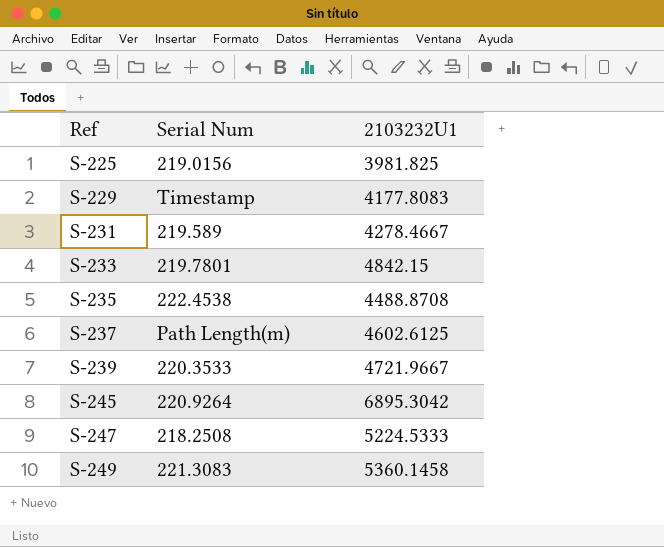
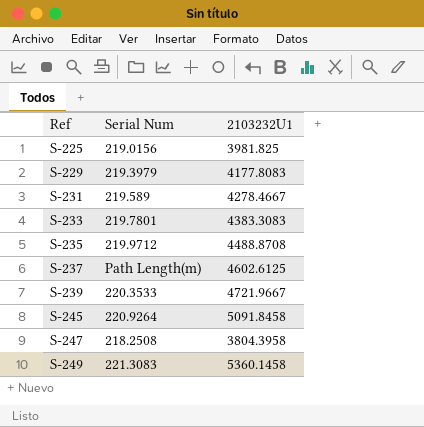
S-229 | Serial Num: Timestamp -> 219.3979
S-233 | 2103232U1: 4842.15 -> 4383.3083
S-235 | Serial Num: 222.4538 -> 219.9712
S-245 | 2103232U1: 6895.3042 -> 5091.8458
S-247 | 2103232U1: 5224.5333 -> 3804.3958

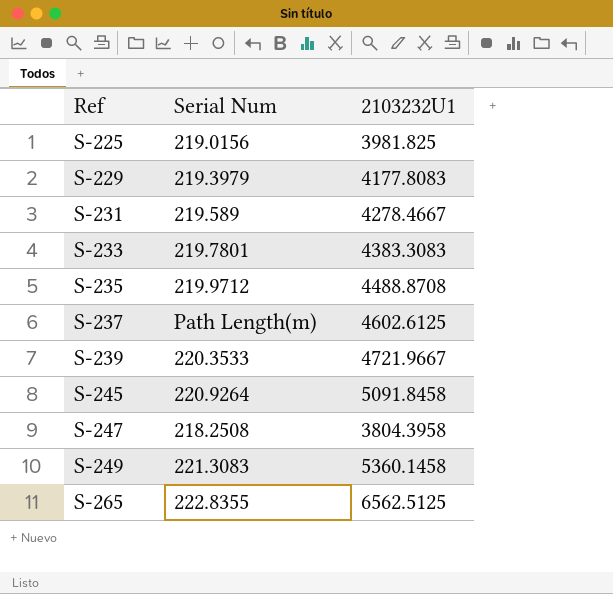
row S-265: none -> 222.8355 | 6562.5125

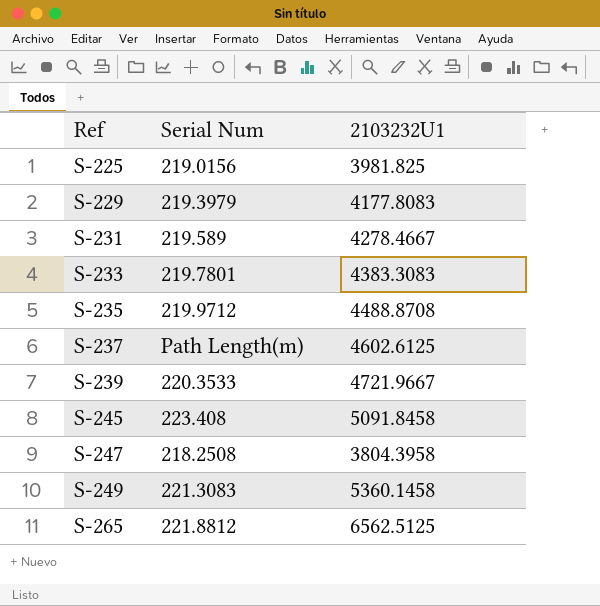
S-245 | Serial Num: 220.9264 -> 223.408
S-265 | Serial Num: 222.8355 -> 221.8812

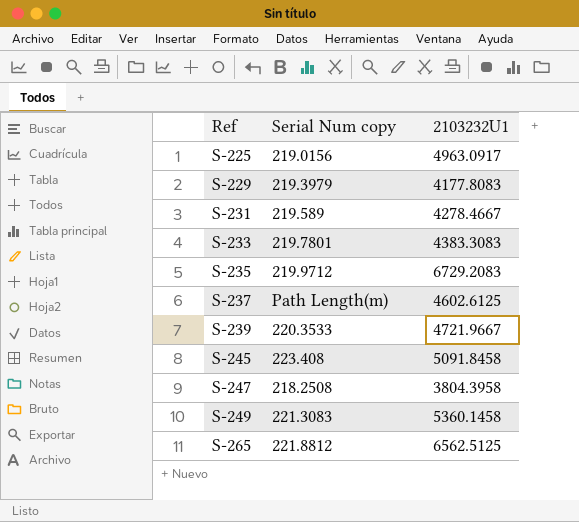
column name: Serial Num -> Serial Num copy
S-225 | 2103232U1: 3981.825 -> 4963.0917
S-235 | 2103232U1: 4488.8708 -> 6729.2083

